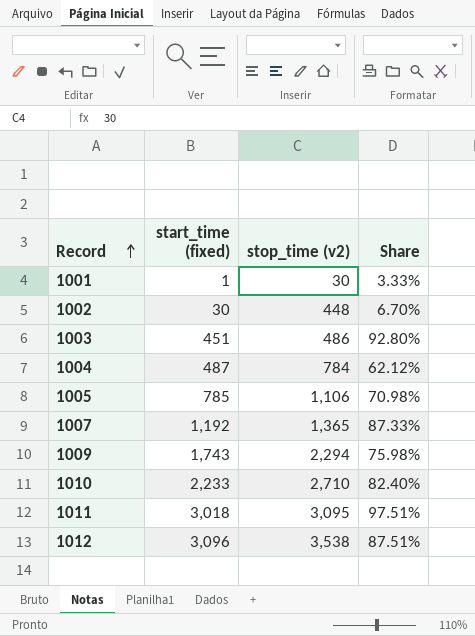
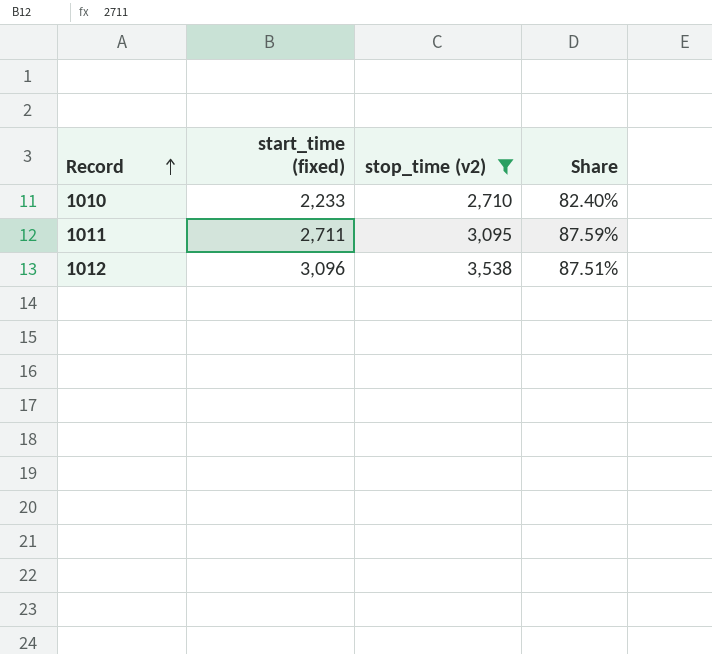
filter: none -> stop_time (v2) >= 2,710
1011 | start_time (fixed): 3,018 -> 2,711
1011 | Share: 97.51% -> 87.59%

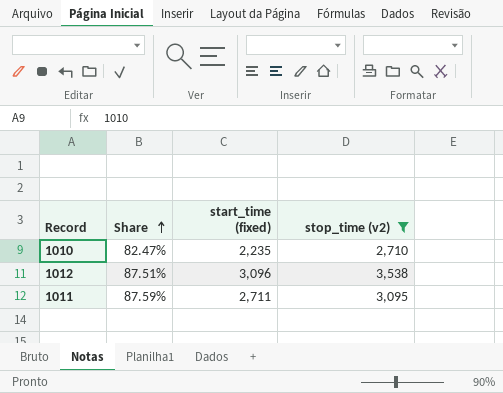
row order: Record ascending -> Share ascending
column Share | position: 4 -> 2
1010 | Share: 82.40% -> 82.47%
1010 | start_time (fixed): 2,233 -> 2,235

